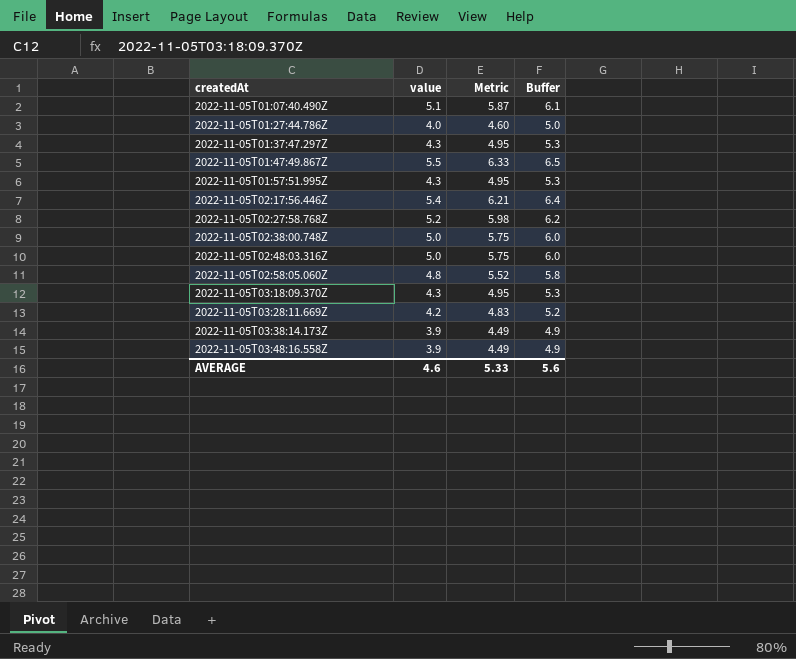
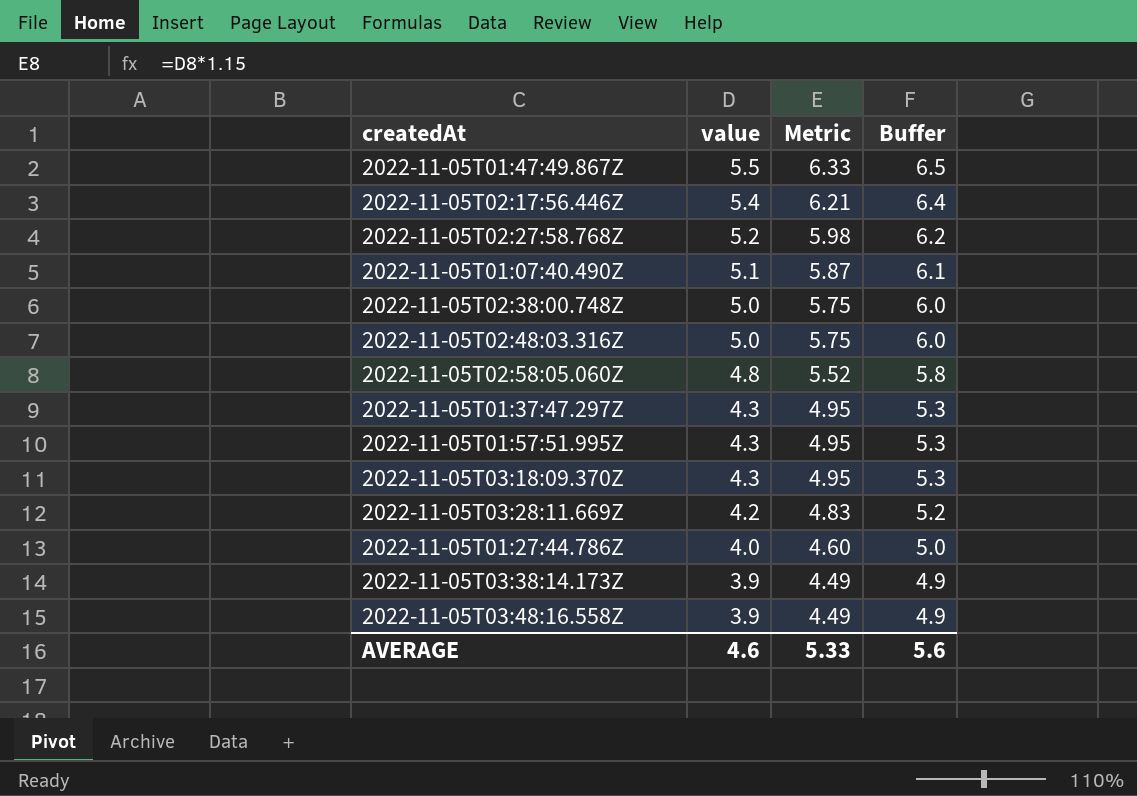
row order: createdAt ascending -> value descending

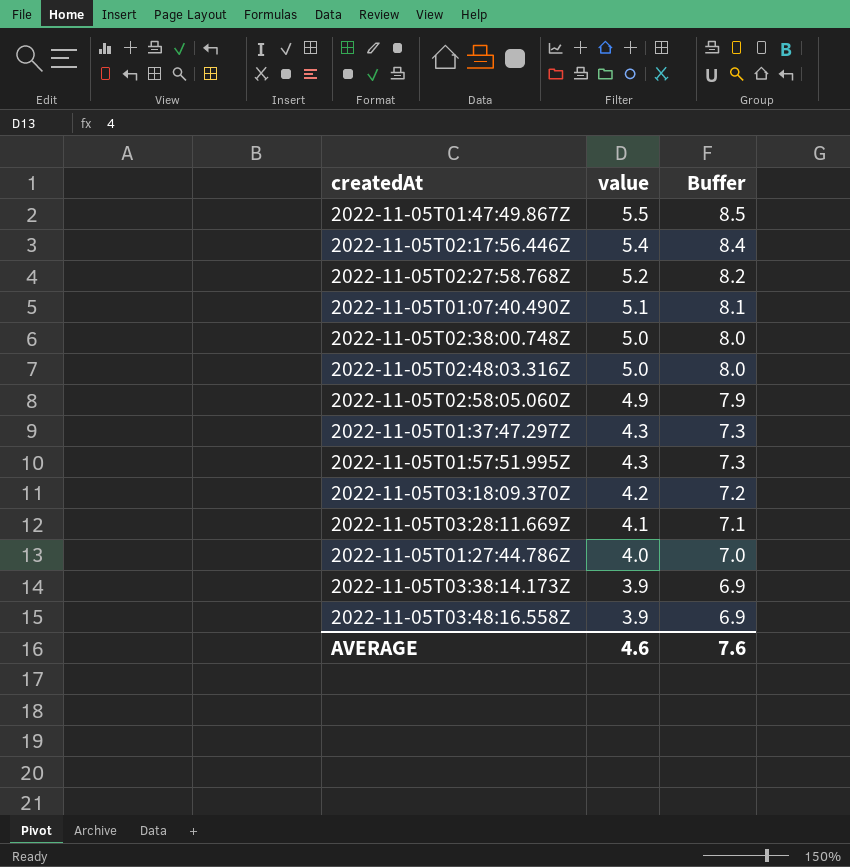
column Metric | formula: [value] * 1.15 -> none
column Buffer | formula: [value] + 1 -> [value] + 3
2022-11-05T02:58:05.060Z | value: 4.8 -> 4.9
2022-11-05T03:18:09.370Z | value: 4.3 -> 4.2
2022-11-05T03:28:11.669Z | value: 4.2 -> 4.1
AVERAGE | Buffer: 5.6 -> 7.6

